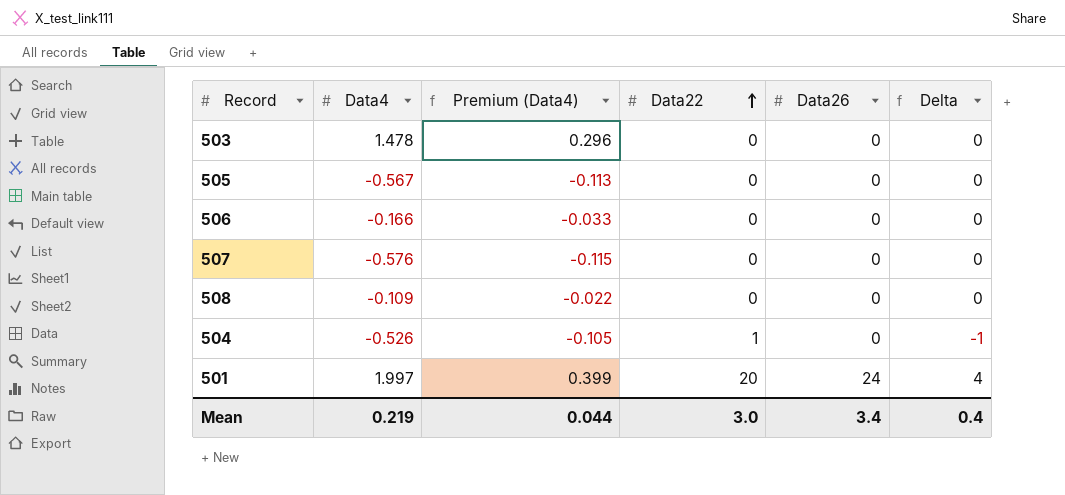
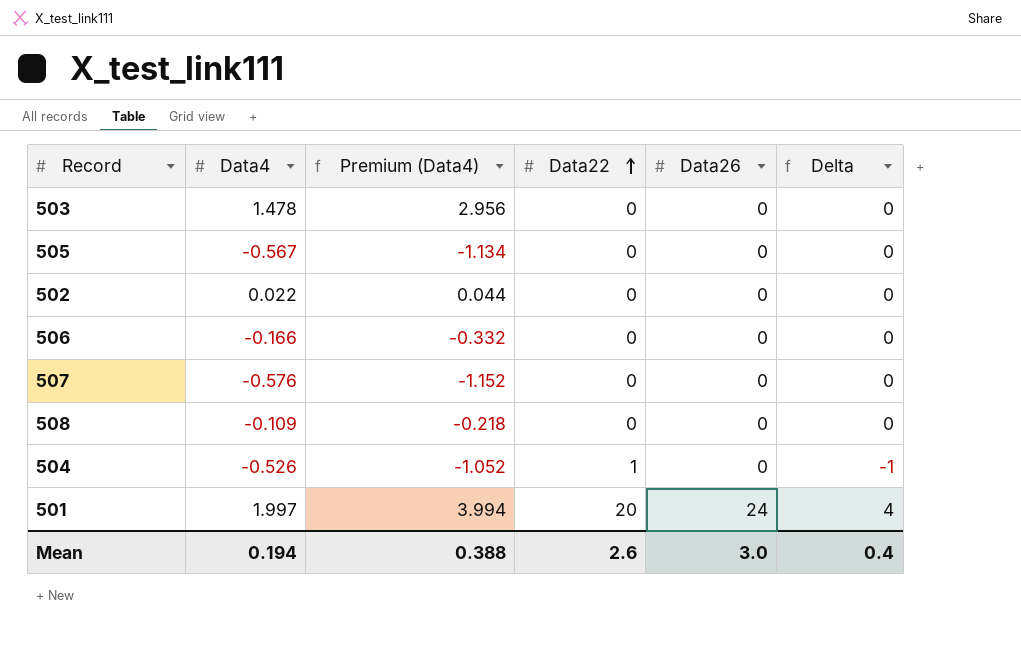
column Premium (Data4) | formula: [Data4] * 0.2 -> [Data4] * 2
row 502: none -> 0.022 | 0.044 | 0 | 0 | 0
Mean | Data4: 0.219 -> 0.194
Mean | Premium (Data4): 0.044 -> 0.388
Mean | Data22: 3.0 -> 2.6
Mean | Data26: 3.4 -> 3.0

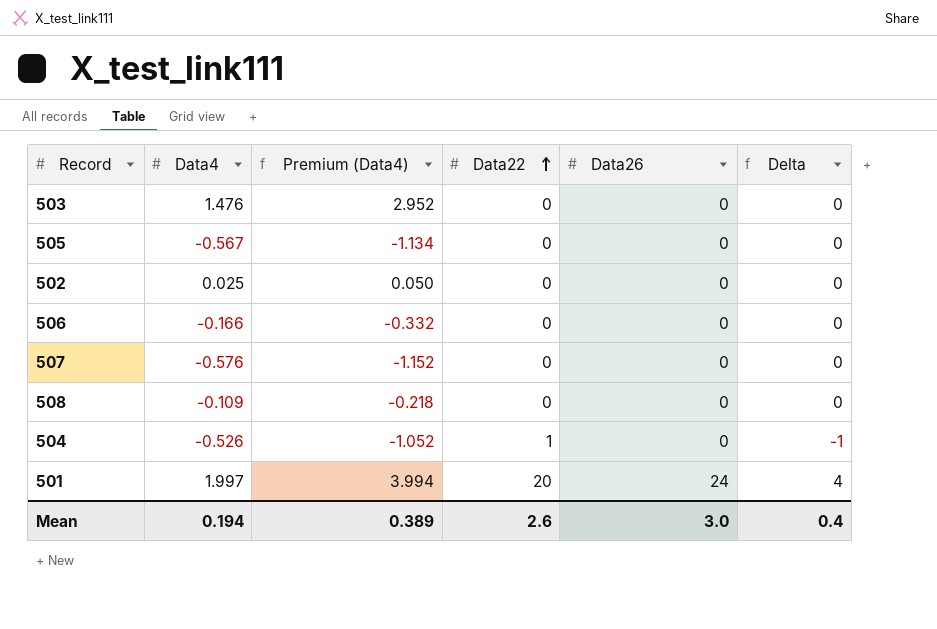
503 | Data4: 1.478 -> 1.476
503 | Premium (Data4): 2.956 -> 2.952
502 | Data4: 0.022 -> 0.025
502 | Premium (Data4): 0.044 -> 0.050
Mean | Premium (Data4): 0.388 -> 0.389

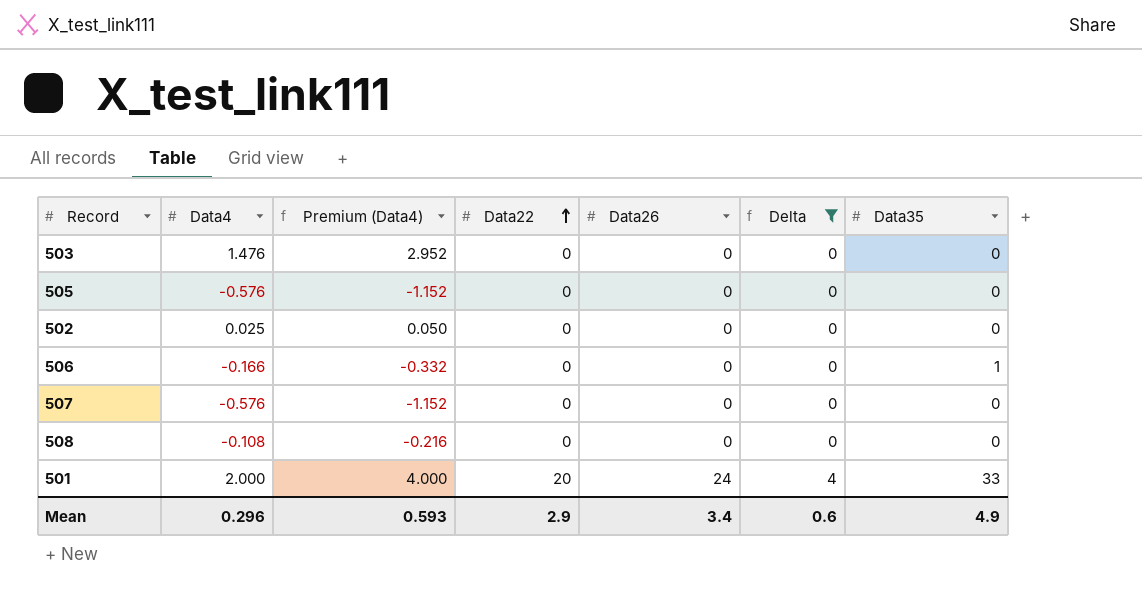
filter: none -> Delta != -1
column Data35 | position: none -> 7
505 | Data4: -0.567 -> -0.576
505 | Premium (Data4): -1.134 -> -1.152
508 | Data4: -0.109 -> -0.108
508 | Premium (Data4): -0.218 -> -0.216
501 | Data4: 1.997 -> 2.000
501 | Premium (Data4): 3.994 -> 4.000
Mean | Data4: 0.194 -> 0.296
Mean | Premium (Data4): 0.389 -> 0.593
Mean | Data22: 2.6 -> 2.9
Mean | Data26: 3.0 -> 3.4
Mean | Delta: 0.4 -> 0.6

